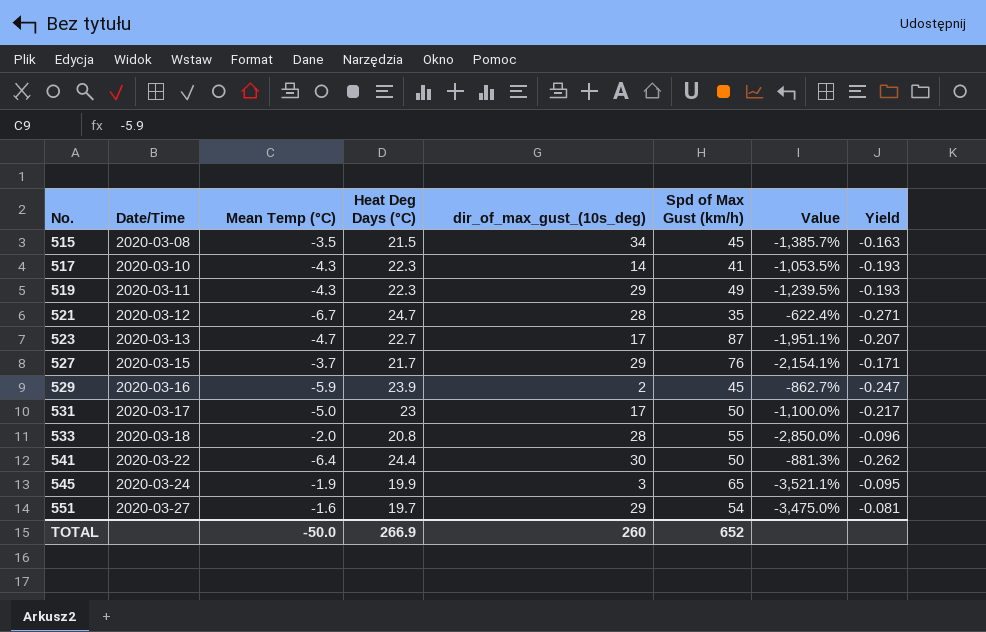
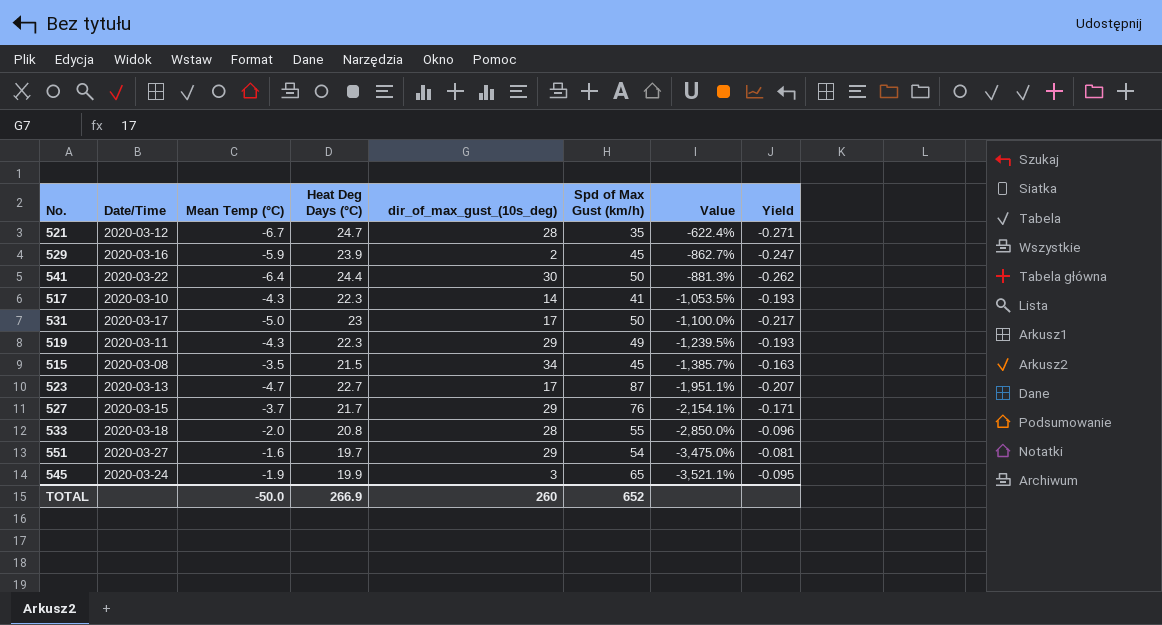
row order: No. ascending -> Value descending

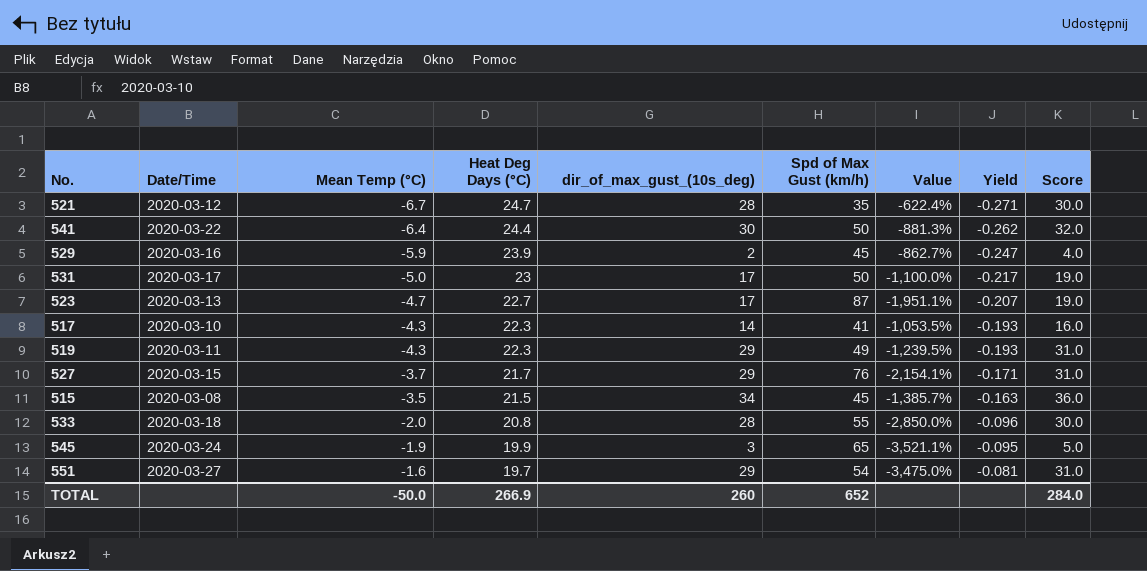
row order: Value descending -> Mean Temp (°C) ascending
column Score | formula: none -> [dir_of_max_gust_(10s_deg)] + 2

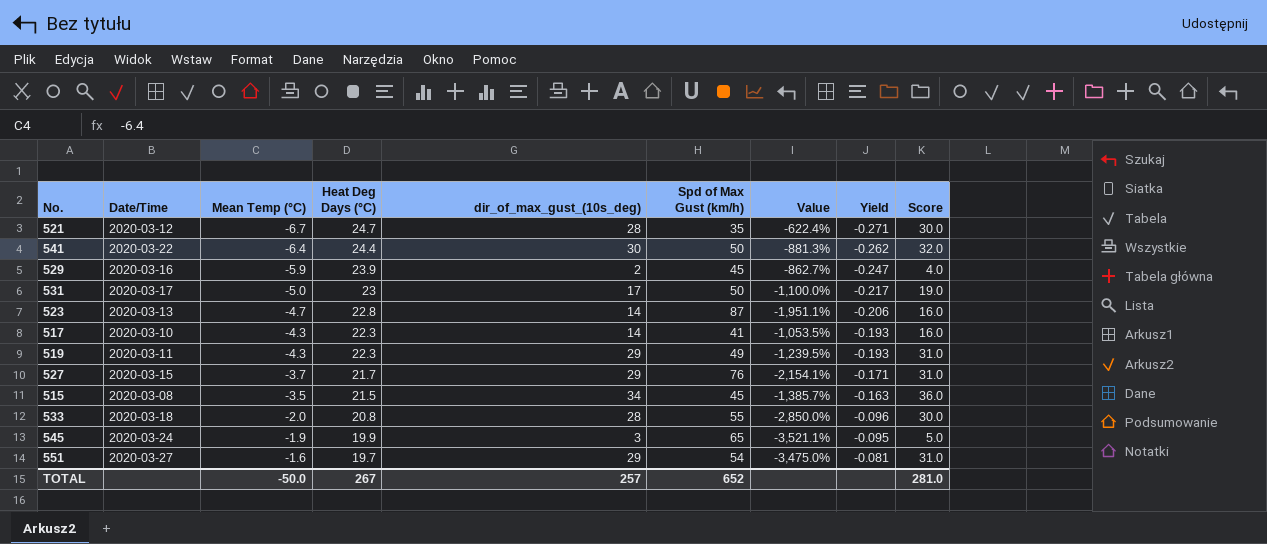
523 | Heat Deg Days (°C): 22.7 -> 22.8
523 | dir_of_max_gust_(10s_deg): 17 -> 14
523 | Yield: -0.207 -> -0.206
523 | Score: 19.0 -> 16.0
TOTAL | Heat Deg Days (°C): 266.9 -> 267
TOTAL | dir_of_max_gust_(10s_deg): 260 -> 257
TOTAL | Score: 284.0 -> 281.0

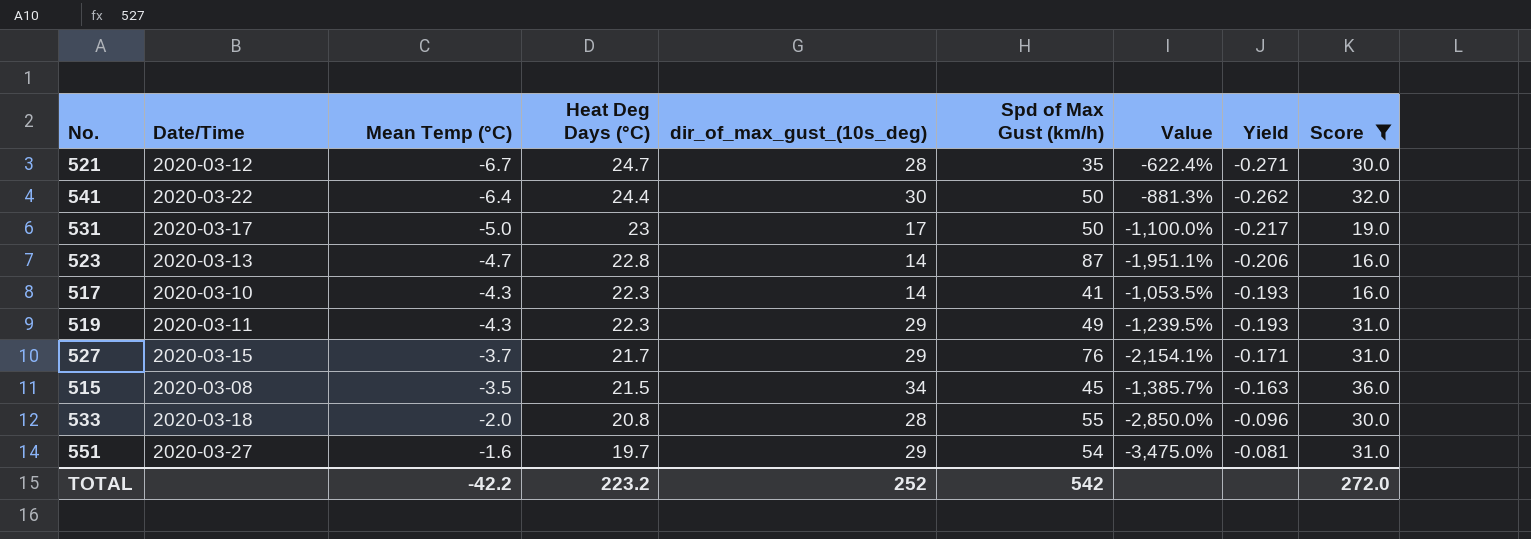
filter: none -> Score >= 16.0
TOTAL | Mean Temp (°C): -50.0 -> -42.2
TOTAL | Heat Deg Days (°C): 267 -> 223.2
TOTAL | dir_of_max_gust_(10s_deg): 257 -> 252
TOTAL | Spd of Max Gust (km/h): 652 -> 542
TOTAL | Score: 281.0 -> 272.0

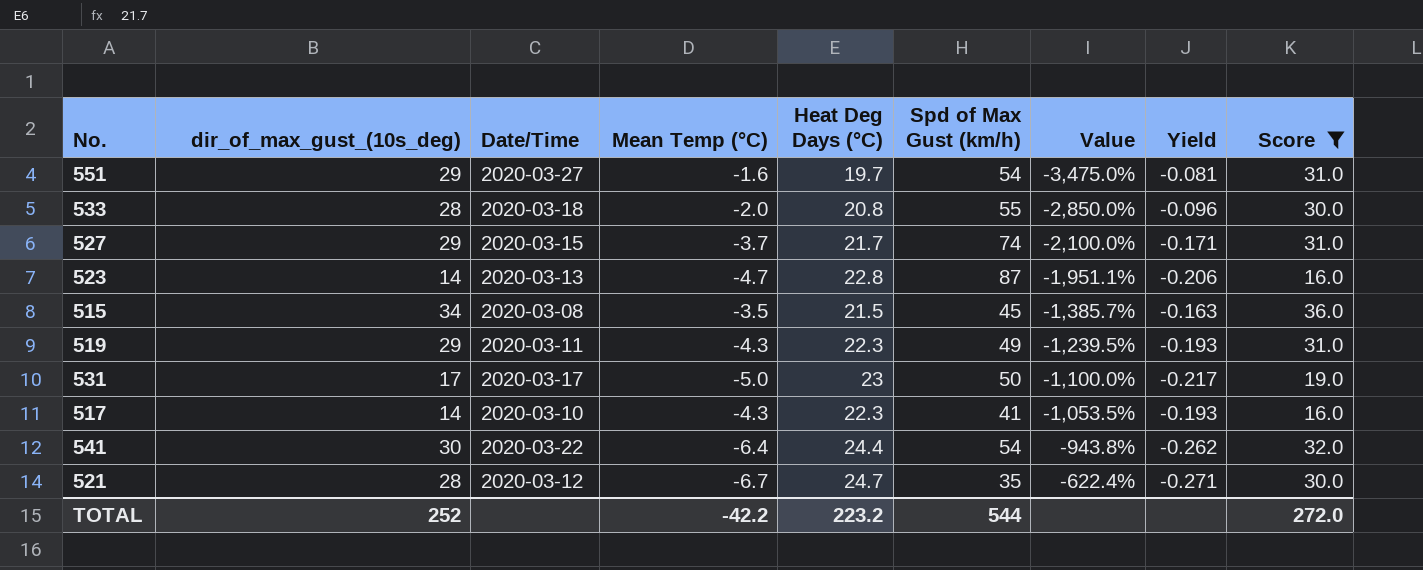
row order: Mean Temp (°C) ascending -> Value ascending
column dir_of_max_gust_(10s_deg) | position: 5 -> 2
527 | Spd of Max Gust (km/h): 76 -> 74
527 | Value: -2,154.1% -> -2,100.0%
541 | Spd of Max Gust (km/h): 50 -> 54
541 | Value: -881.3% -> -943.8%
TOTAL | Spd of Max Gust (km/h): 542 -> 544

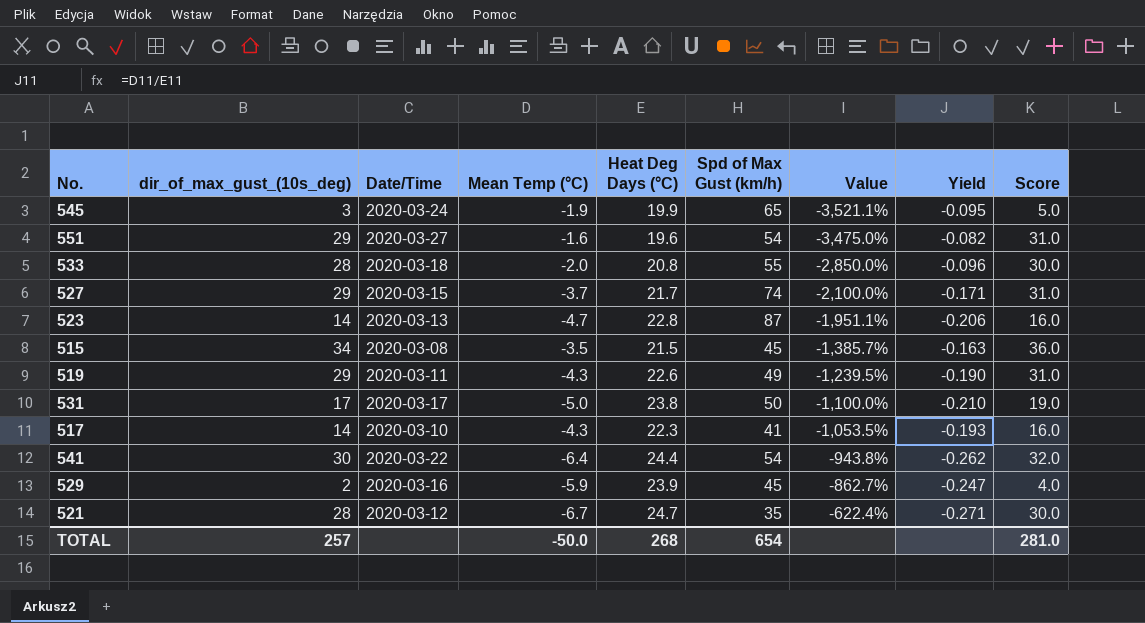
filter: Score >= 16.0 -> none
551 | Heat Deg Days (°C): 19.7 -> 19.6
551 | Yield: -0.081 -> -0.082
519 | Heat Deg Days (°C): 22.3 -> 22.6
519 | Yield: -0.193 -> -0.190
531 | Heat Deg Days (°C): 23 -> 23.8
531 | Yield: -0.217 -> -0.210
TOTAL | dir_of_max_gust_(10s_deg): 252 -> 257
TOTAL | Mean Temp (°C): -42.2 -> -50.0
TOTAL | Heat Deg Days (°C): 223.2 -> 268
TOTAL | Spd of Max Gust (km/h): 544 -> 654
TOTAL | Score: 272.0 -> 281.0

